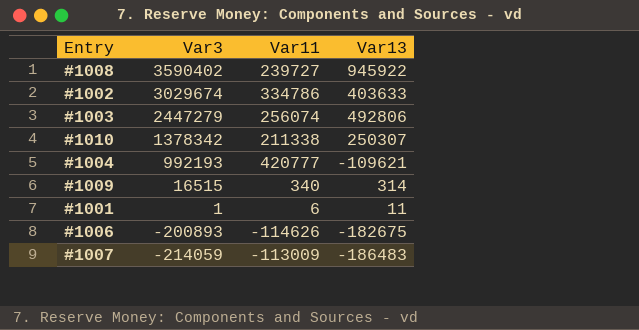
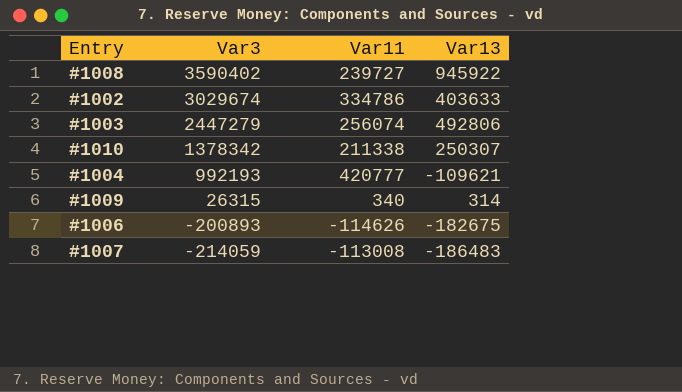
row #1001: 1 | 6 | 11 -> none
#1009 | Var3: 16515 -> 26315
#1007 | Var11: -113009 -> -113008

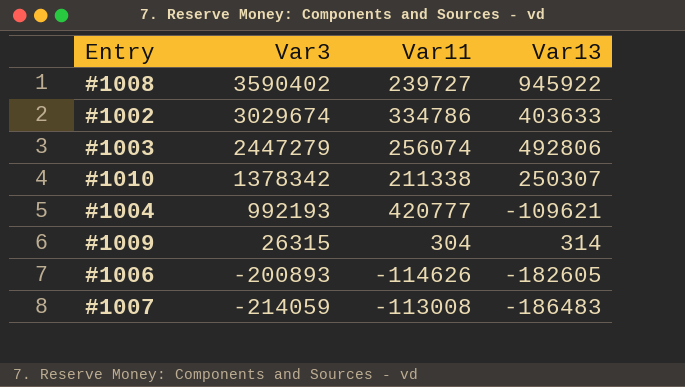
#1009 | Var11: 340 -> 304
#1006 | Var13: -182675 -> -182605

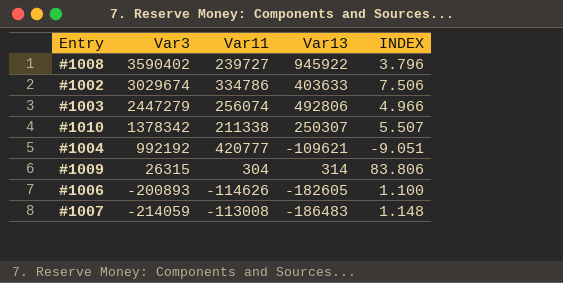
column INDEX | formula: none -> [Var3] / [Var13]
#1004 | Var3: 992193 -> 992192

